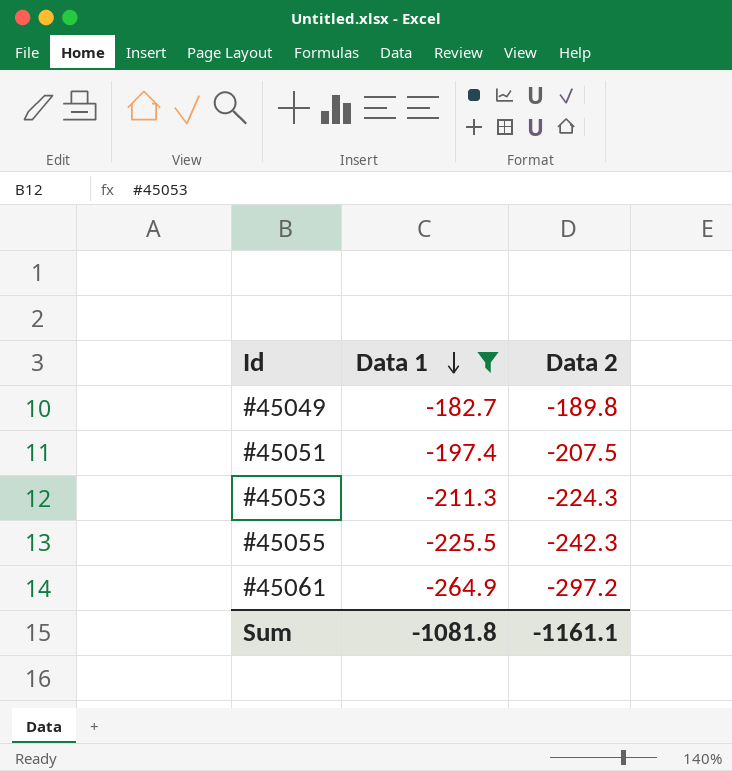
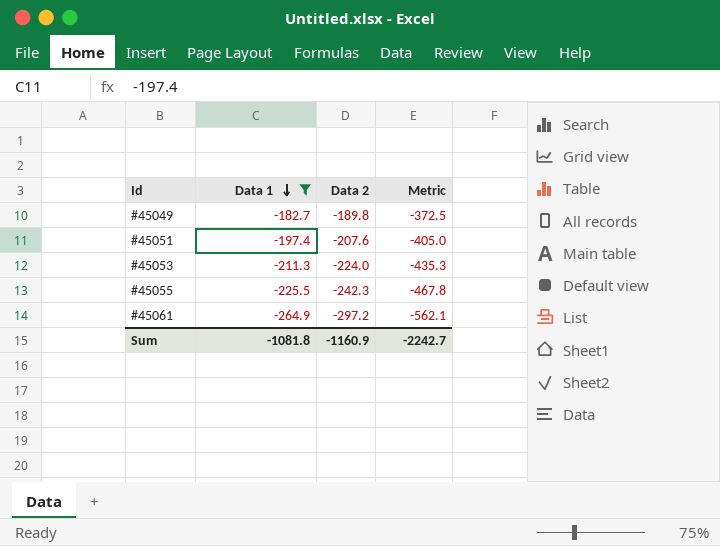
column Metric | formula: none -> [Data 1] + [Data 2]
#45051 | Data 2: -207.5 -> -207.6
#45053 | Data 2: -224.3 -> -224.0
Sum | Data 2: -1161.1 -> -1160.9

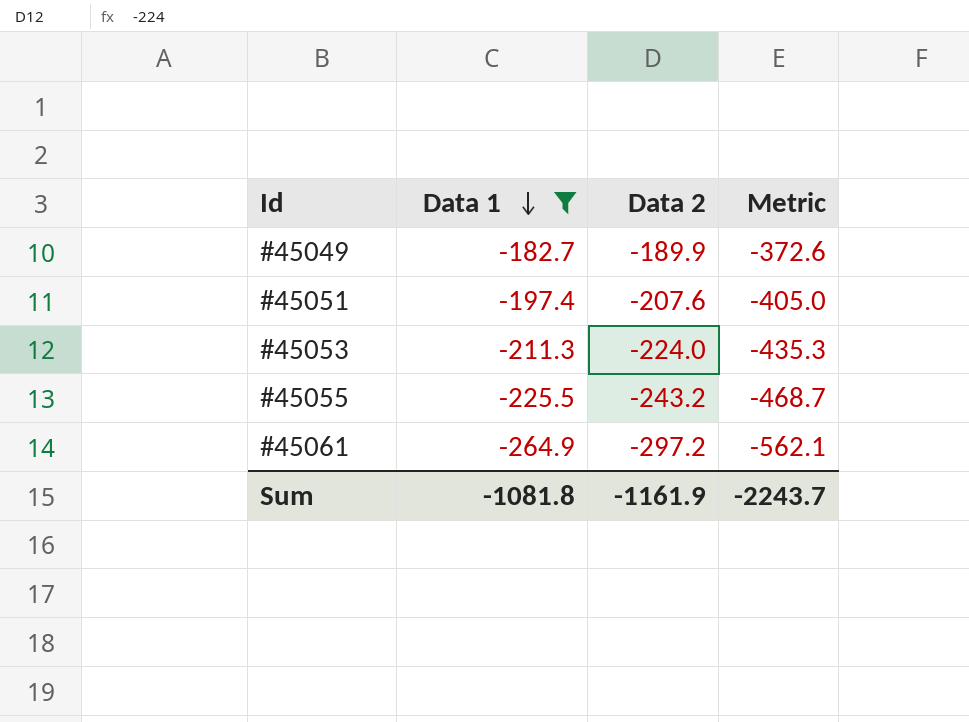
#45049 | Data 2: -189.8 -> -189.9
#45049 | Metric: -372.5 -> -372.6
#45055 | Data 2: -242.3 -> -243.2
#45055 | Metric: -467.8 -> -468.7
Sum | Data 2: -1160.9 -> -1161.9
Sum | Metric: -2242.7 -> -2243.7

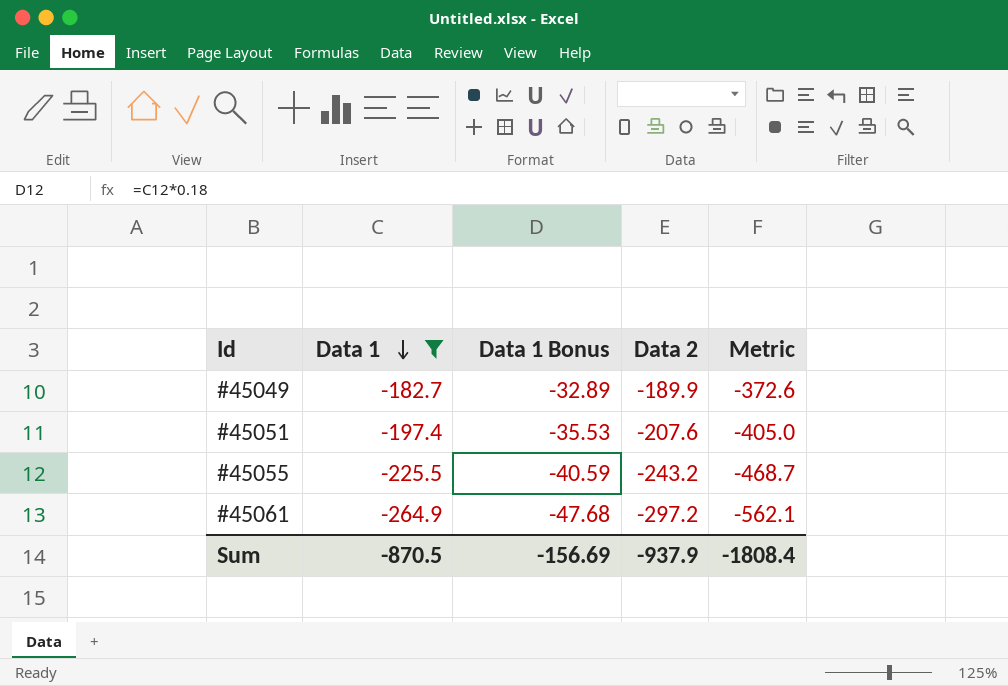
column Data 1 Bonus | formula: none -> [Data 1] * 0.18
row #45053: -211.3 | -224.0 | -435.3 -> none
Sum | Data 1: -1081.8 -> -870.5
Sum | Data 2: -1161.9 -> -937.9
Sum | Metric: -2243.7 -> -1808.4

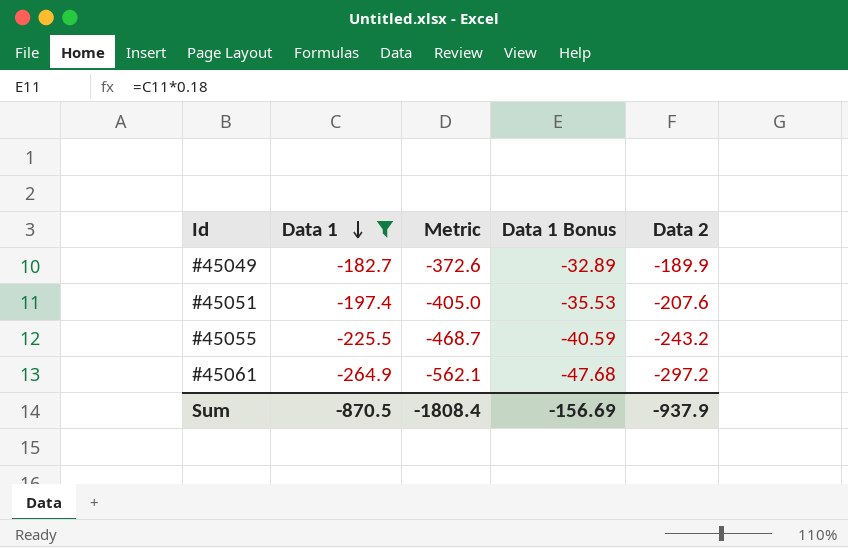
column Metric | position: 5 -> 3

